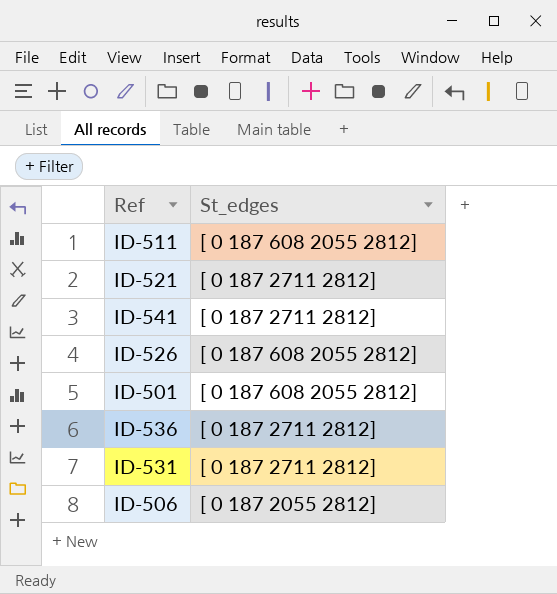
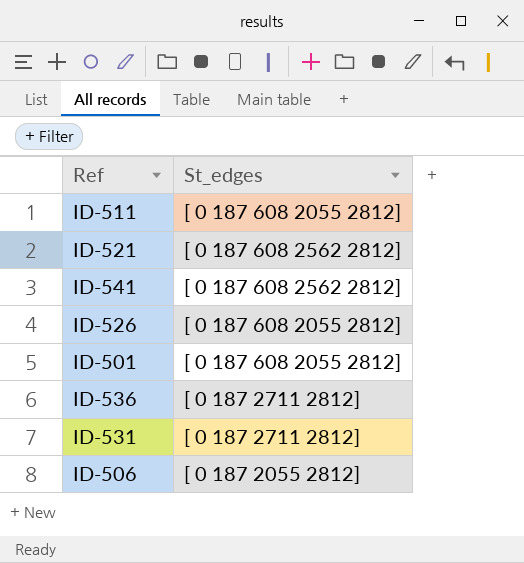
ID-521 | St_edges: [ 0 187 2711 2812] -> [ 0 187 608 2562 2812]
ID-541 | St_edges: [ 0 187 2711 2812] -> [ 0 187 608 2562 2812]

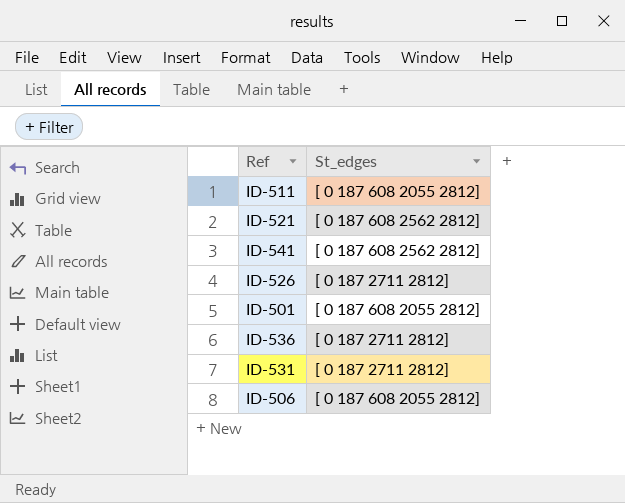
ID-526 | St_edges: [ 0 187 608 2055 2812] -> [ 0 187 2711 2812]
ID-506 | St_edges: [ 0 187 2055 2812] -> [ 0 187 608 2055 2812]

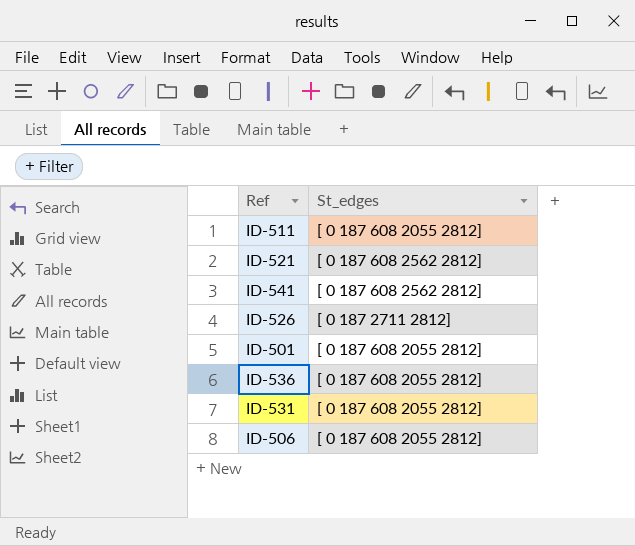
ID-536 | St_edges: [ 0 187 2711 2812] -> [ 0 187 608 2055 2812]
ID-531 | St_edges: [ 0 187 2711 2812] -> [ 0 187 608 2055 2812]

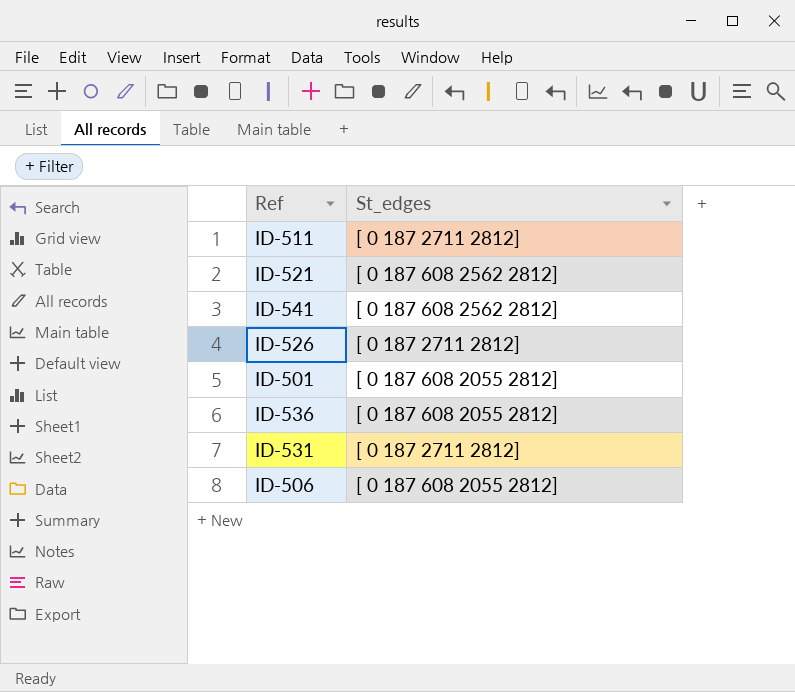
ID-511 | St_edges: [ 0 187 608 2055 2812] -> [ 0 187 2711 2812]
ID-531 | St_edges: [ 0 187 608 2055 2812] -> [ 0 187 2711 2812]

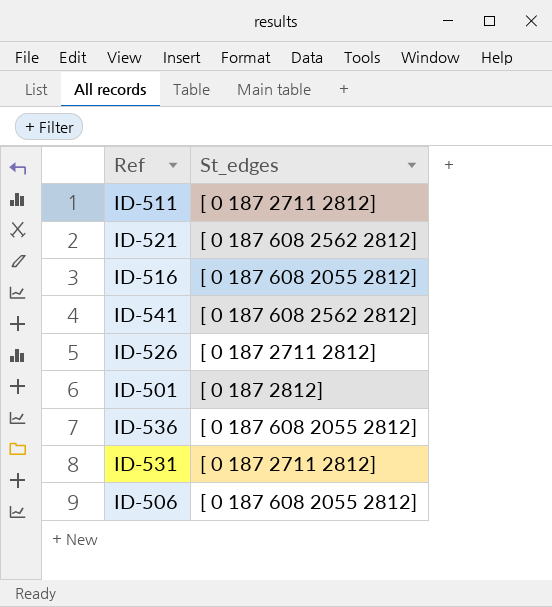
row ID-516: none -> [ 0 187 608 2055 2812]
ID-501 | St_edges: [ 0 187 608 2055 2812] -> [ 0 187 2812]

